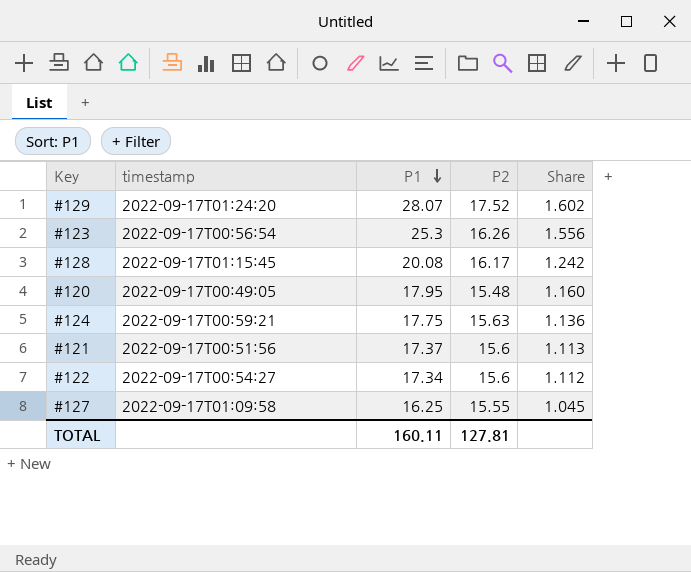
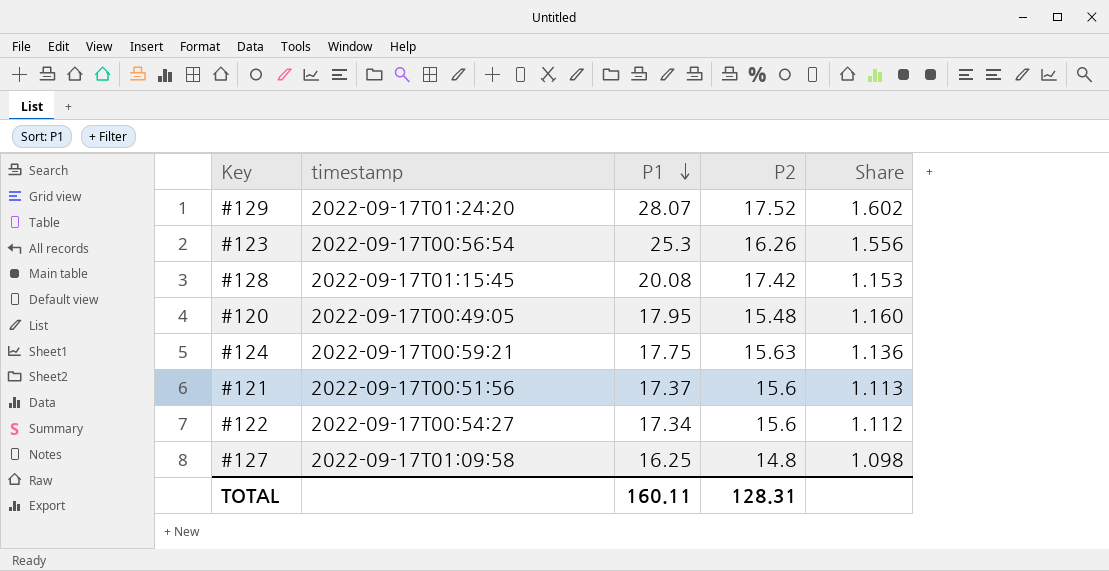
#128 | P2: 16.17 -> 17.42
#128 | Share: 1.242 -> 1.153
#127 | P2: 15.55 -> 14.8
#127 | Share: 1.045 -> 1.098
TOTAL | P2: 127.81 -> 128.31

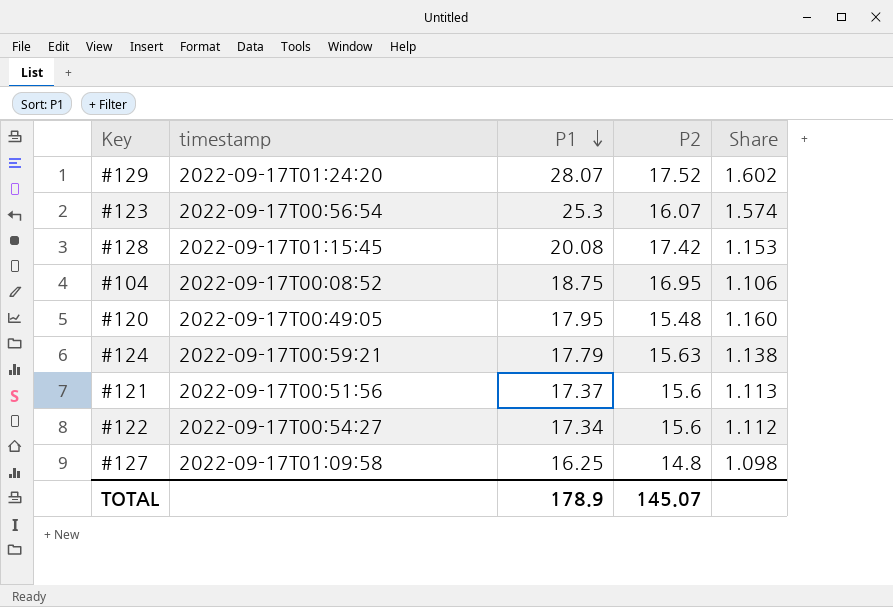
#123 | P2: 16.26 -> 16.07
#123 | Share: 1.556 -> 1.574
row #104: none -> 2022-09-17T00:08:52 | 18.75 | 16.95 | 1.106
#124 | P1: 17.75 -> 17.79
#124 | Share: 1.136 -> 1.138
TOTAL | P1: 160.11 -> 178.9
TOTAL | P2: 128.31 -> 145.07

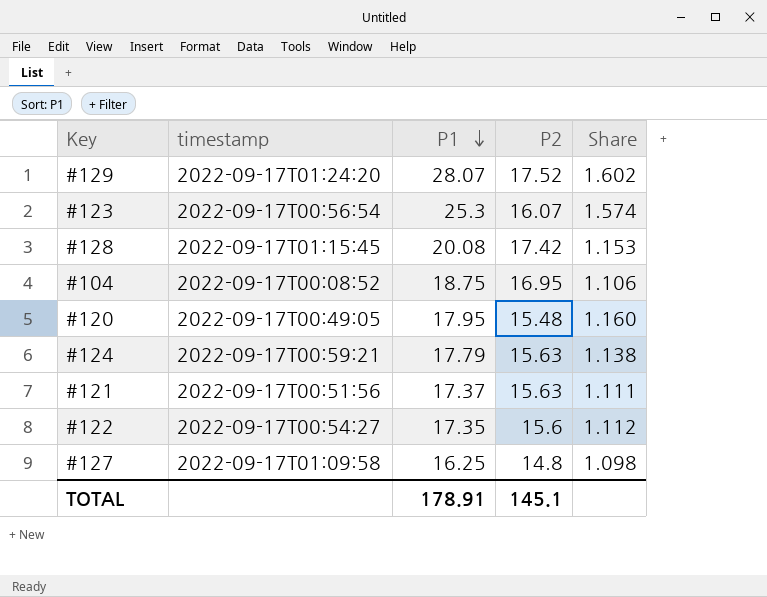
#121 | P2: 15.6 -> 15.63
#121 | Share: 1.113 -> 1.111
#122 | P1: 17.34 -> 17.35
TOTAL | P1: 178.9 -> 178.91
TOTAL | P2: 145.07 -> 145.1

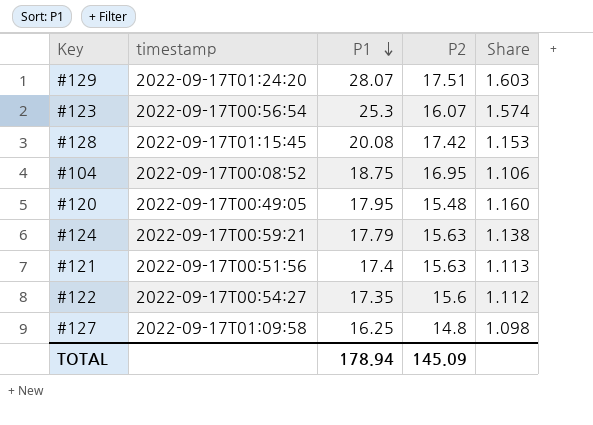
#129 | P2: 17.52 -> 17.51
#129 | Share: 1.602 -> 1.603
#121 | P1: 17.37 -> 17.4
#121 | Share: 1.111 -> 1.113
TOTAL | P1: 178.91 -> 178.94
TOTAL | P2: 145.1 -> 145.09

